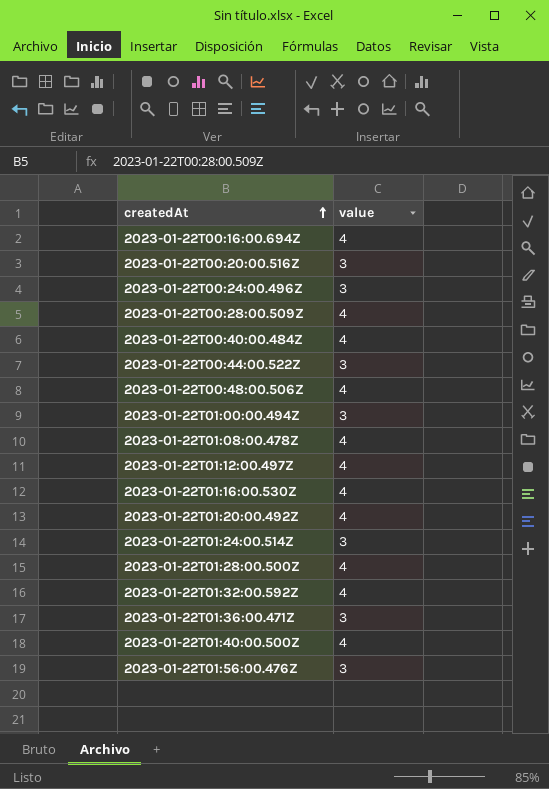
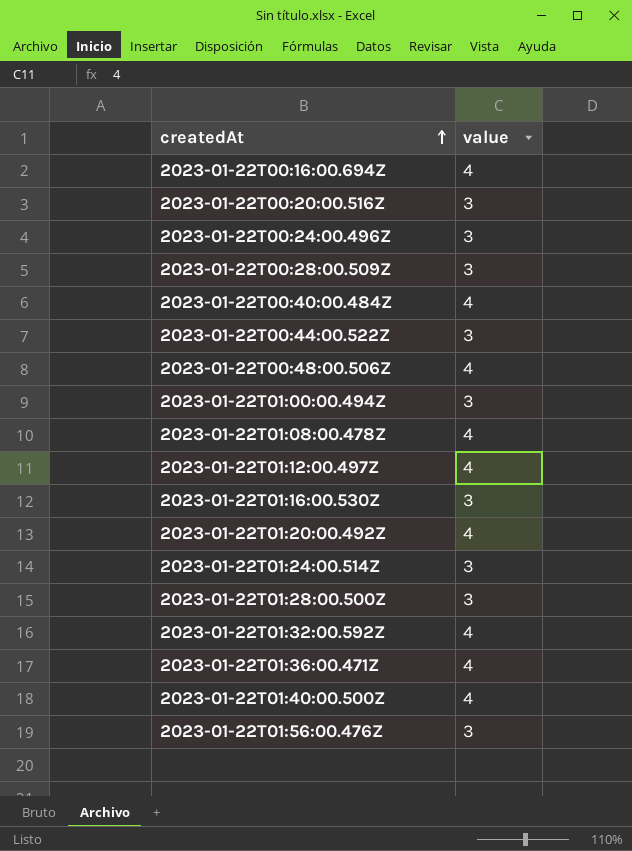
2023-01-22T00:28:00.509Z | value: 4 -> 3
2023-01-22T01:16:00.530Z | value: 4 -> 3
2023-01-22T01:28:00.500Z | value: 4 -> 3
2023-01-22T01:36:00.471Z | value: 3 -> 4

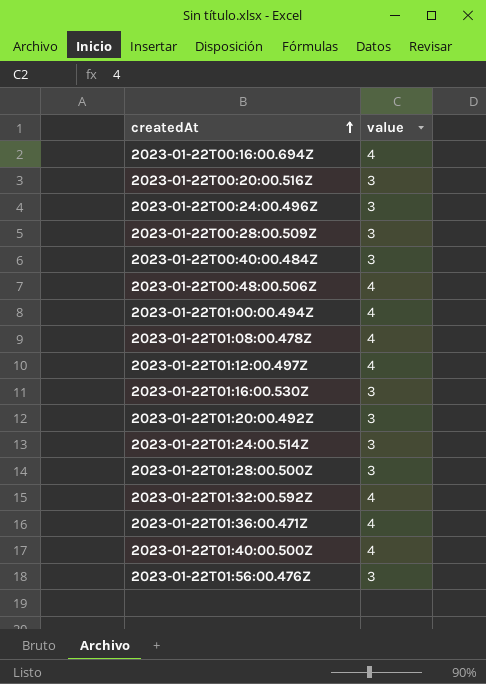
row 2023-01-22T00:44:00.522Z: 3 -> none
2023-01-22T00:40:00.484Z | value: 4 -> 3
2023-01-22T01:00:00.494Z | value: 3 -> 4
2023-01-22T01:20:00.492Z | value: 4 -> 3

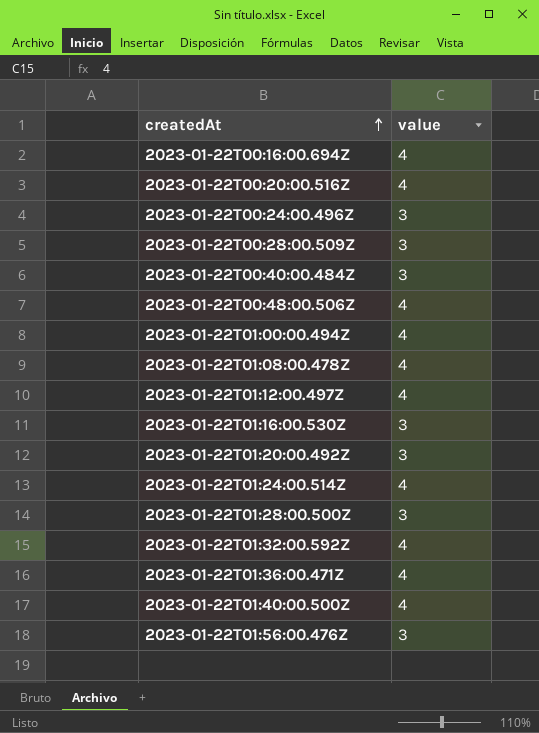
2023-01-22T00:20:00.516Z | value: 3 -> 4
2023-01-22T01:24:00.514Z | value: 3 -> 4

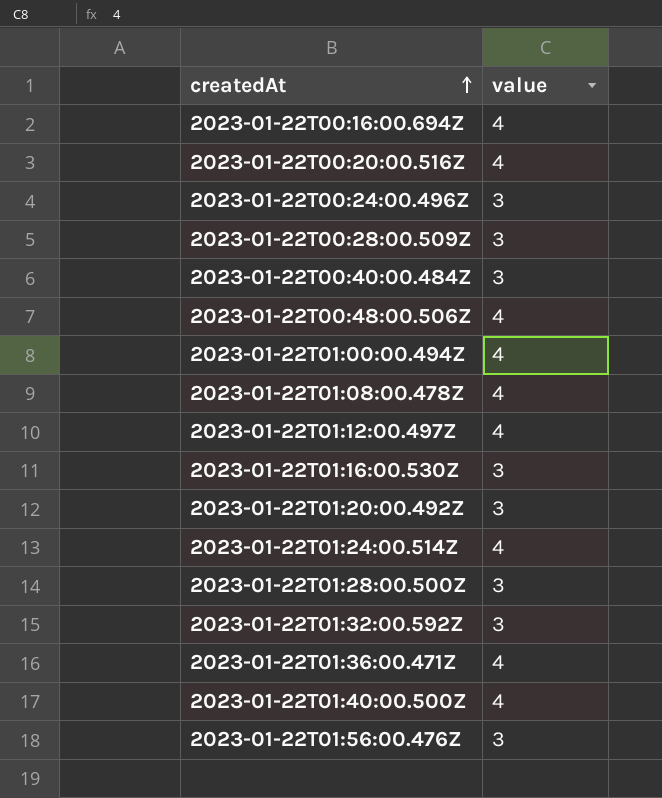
2023-01-22T01:32:00.592Z | value: 4 -> 3

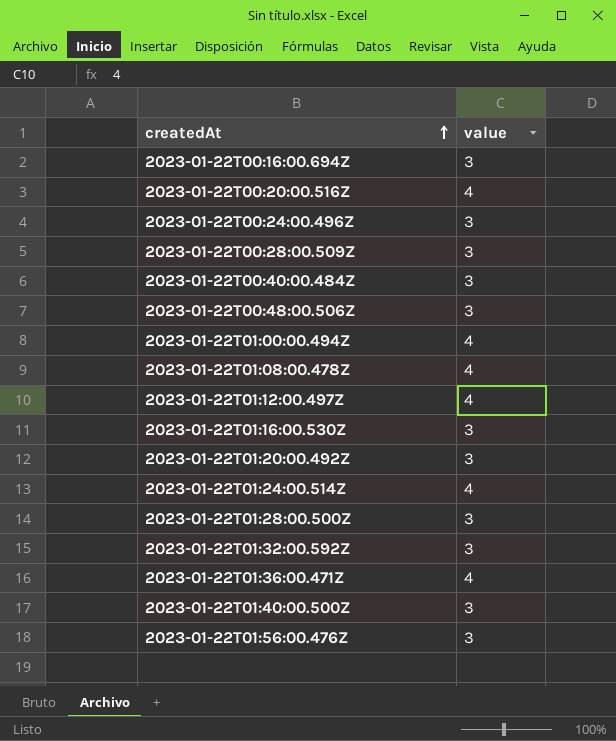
2023-01-22T00:16:00.694Z | value: 4 -> 3
2023-01-22T00:48:00.506Z | value: 4 -> 3
2023-01-22T01:40:00.500Z | value: 4 -> 3

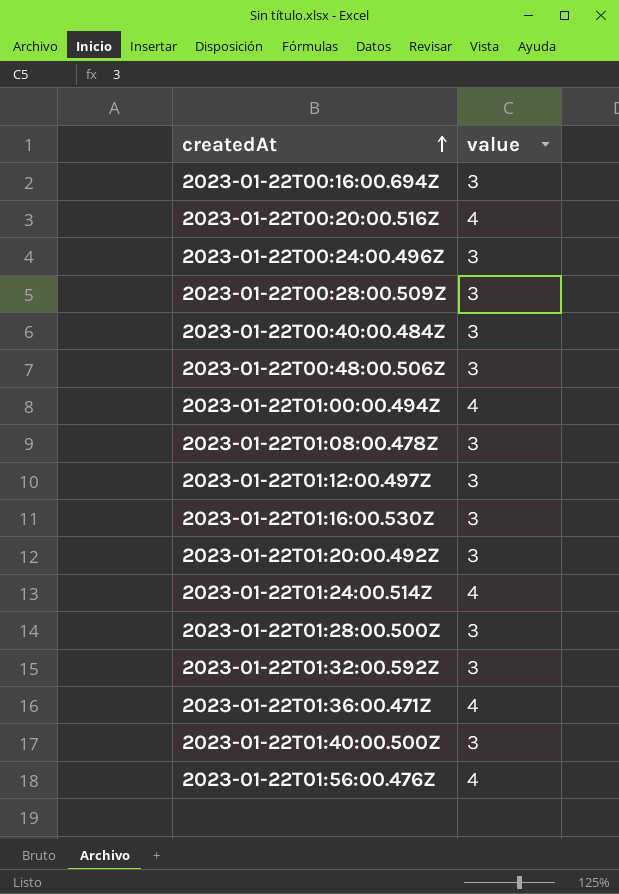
2023-01-22T01:08:00.478Z | value: 4 -> 3
2023-01-22T01:12:00.497Z | value: 4 -> 3
2023-01-22T01:56:00.476Z | value: 3 -> 4

